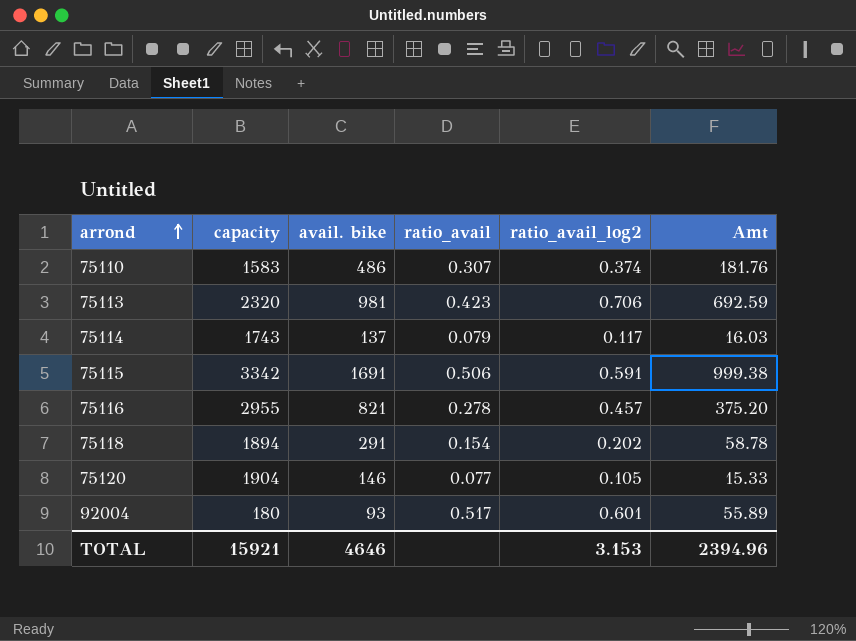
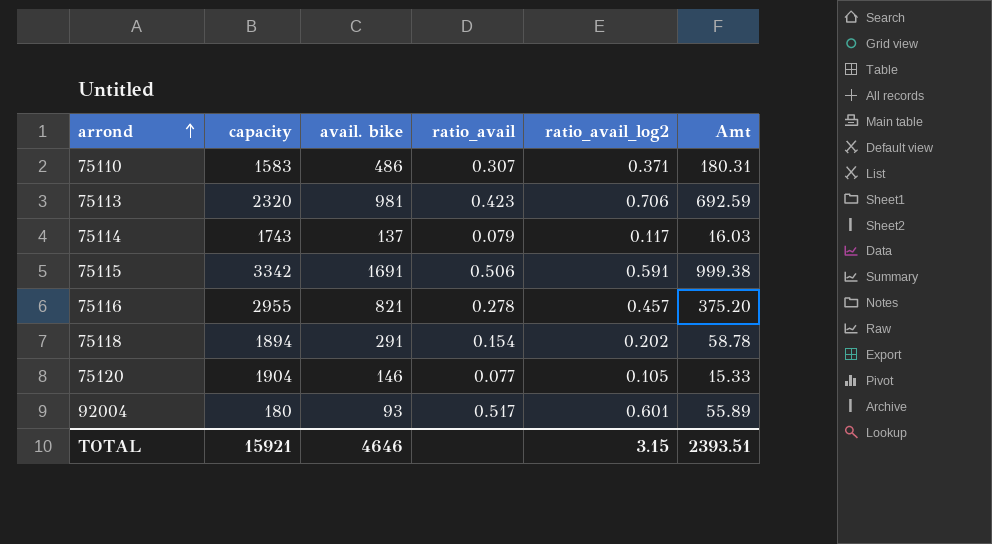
75110 | ratio_avail_log2: 0.374 -> 0.371
75110 | Amt: 181.76 -> 180.31
TOTAL | ratio_avail_log2: 3.153 -> 3.15
TOTAL | Amt: 2394.96 -> 2393.51

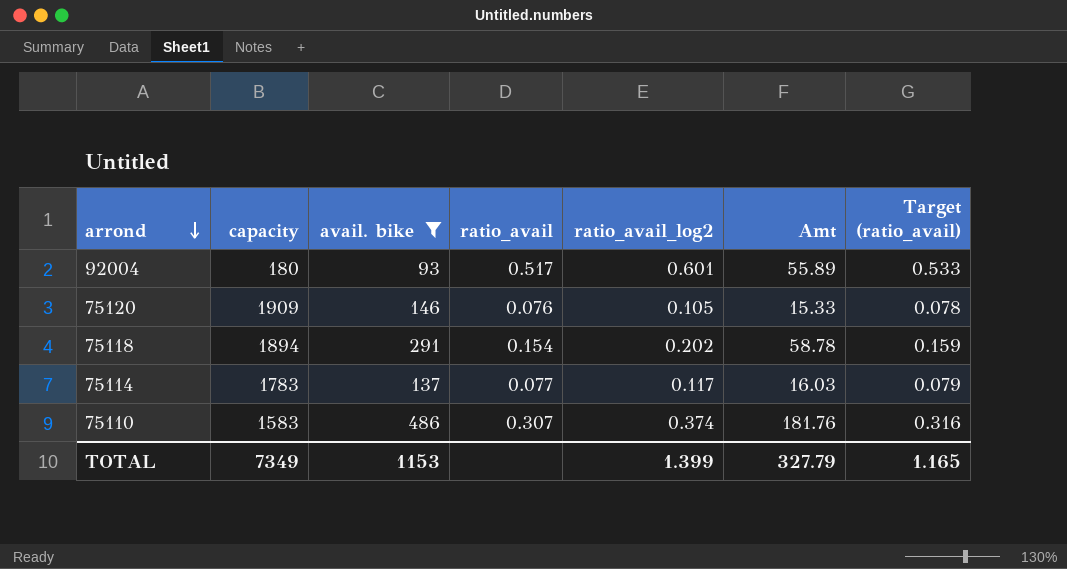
filter: none -> avail. bike <= 486
row order: arrond ascending -> arrond descending
column Target (ratio_avail) | formula: none -> [ratio_avail] * 1.03
75120 | capacity: 1904 -> 1909
75120 | ratio_avail: 0.077 -> 0.076
75114 | capacity: 1743 -> 1783
75114 | ratio_avail: 0.079 -> 0.077
75110 | ratio_avail_log2: 0.371 -> 0.374
75110 | Amt: 180.31 -> 181.76
TOTAL | capacity: 15921 -> 7349
TOTAL | avail. bike: 4646 -> 1153
TOTAL | ratio_avail_log2: 3.15 -> 1.399
TOTAL | Amt: 2393.51 -> 327.79

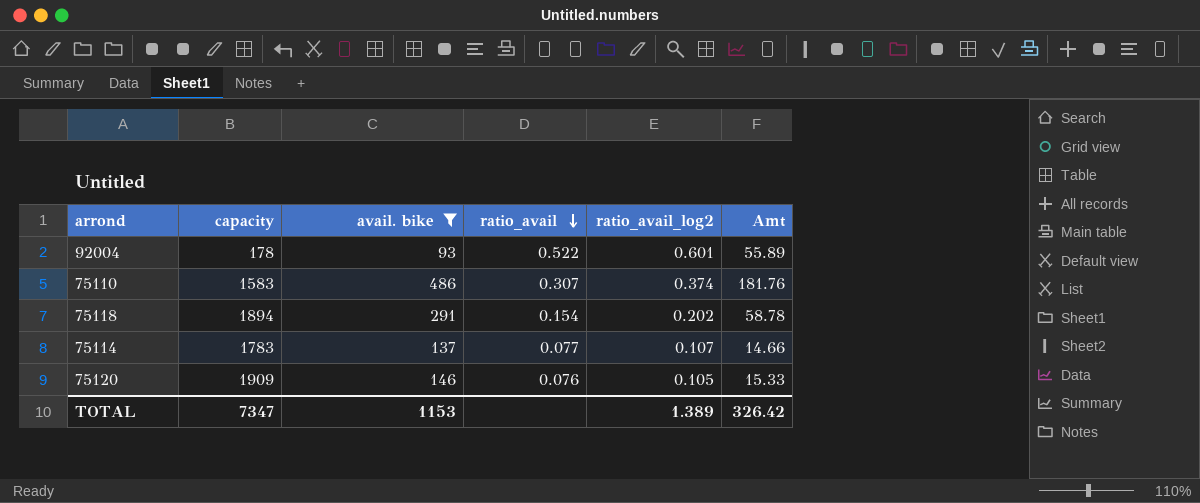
row order: arrond descending -> ratio_avail descending
column Target (ratio_avail) | formula: [ratio_avail] * 1.03 -> none
92004 | capacity: 180 -> 178
92004 | ratio_avail: 0.517 -> 0.522
75114 | ratio_avail_log2: 0.117 -> 0.107
75114 | Amt: 16.03 -> 14.66
TOTAL | capacity: 7349 -> 7347
TOTAL | ratio_avail_log2: 1.399 -> 1.389
TOTAL | Amt: 327.79 -> 326.42

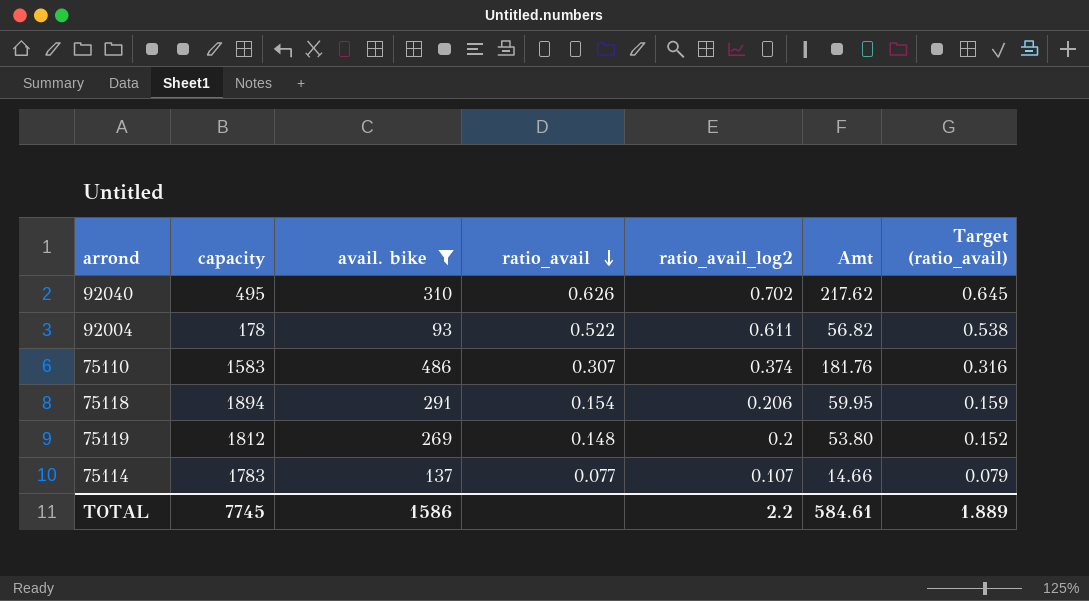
column Target (ratio_avail) | formula: none -> [ratio_avail] * 1.03
row 75120: 1909 | 146 | 0.076 | 0.105 | 15.33 -> none
row 92040: none -> 495 | 310 | 0.626 | 0.702 | 217.62 | 0.645
92004 | ratio_avail_log2: 0.601 -> 0.611
92004 | Amt: 55.89 -> 56.82
75118 | ratio_avail_log2: 0.202 -> 0.206
75118 | Amt: 58.78 -> 59.95
row 75119: none -> 1812 | 269 | 0.148 | 0.2 | 53.80 | 0.152
TOTAL | capacity: 7347 -> 7745
TOTAL | avail. bike: 1153 -> 1586
TOTAL | ratio_avail_log2: 1.389 -> 2.2
TOTAL | Amt: 326.42 -> 584.61

